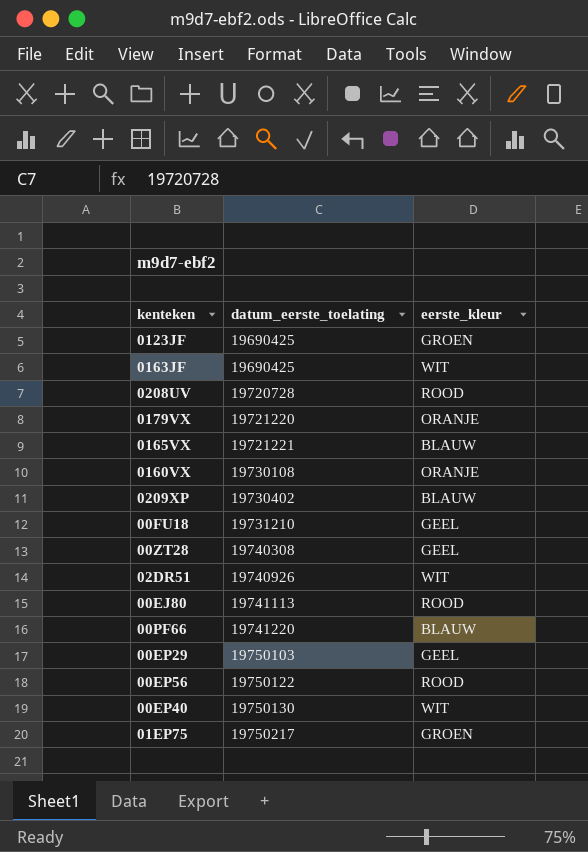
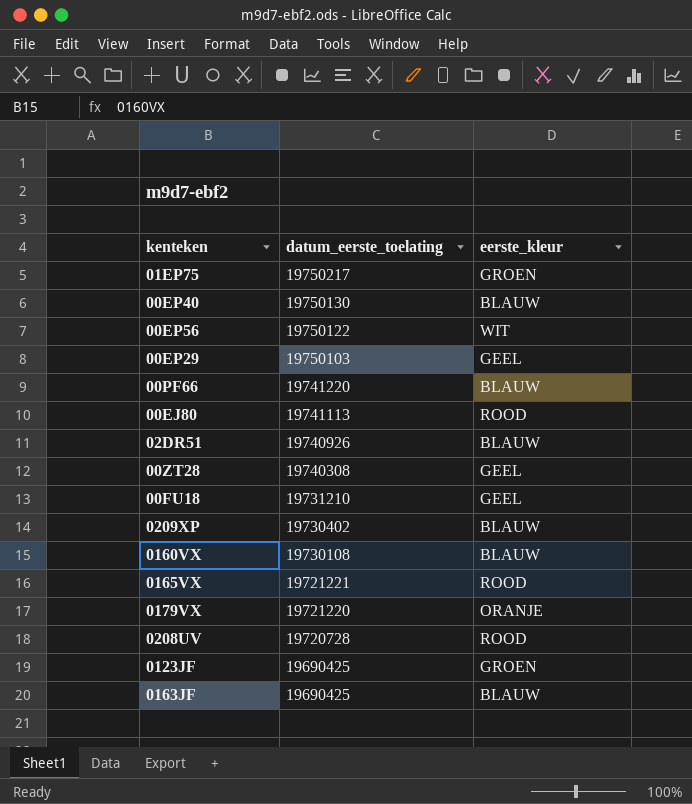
row order: datum_eerste_toelating ascending -> datum_eerste_toelating descending
00EP40 | eerste_kleur: WIT -> BLAUW
00EP56 | eerste_kleur: ROOD -> WIT
02DR51 | eerste_kleur: WIT -> BLAUW
0160VX | eerste_kleur: ORANJE -> BLAUW
0165VX | eerste_kleur: BLAUW -> ROOD
0163JF | eerste_kleur: WIT -> BLAUW

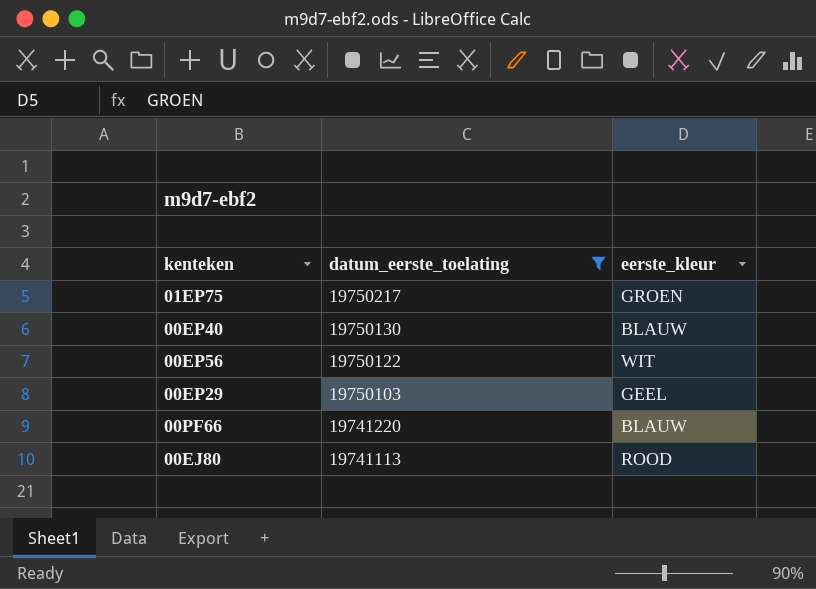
filter: none -> datum_eerste_toelating >= 19741113

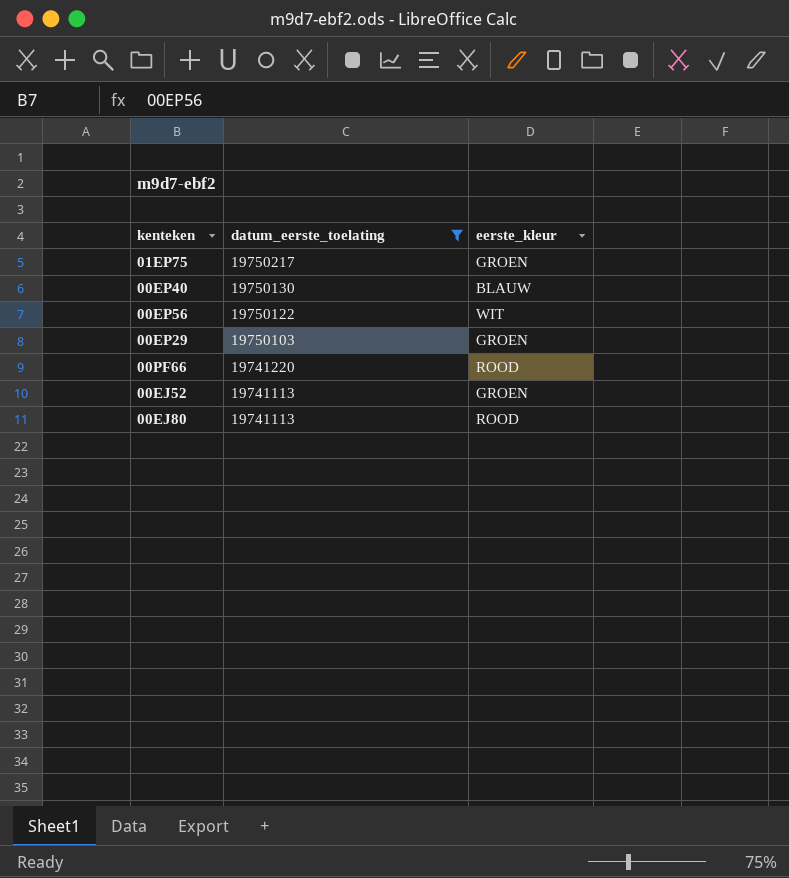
00EP29 | eerste_kleur: GEEL -> GROEN
00PF66 | eerste_kleur: BLAUW -> ROOD
row 00EJ52: none -> 19741113 | GROEN

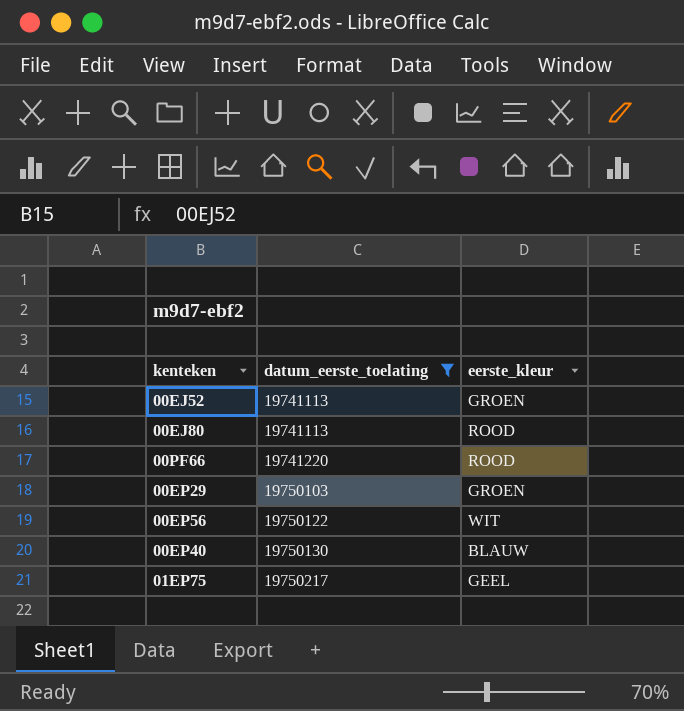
row order: datum_eerste_toelating descending -> datum_eerste_toelating ascending
01EP75 | eerste_kleur: GROEN -> GEEL

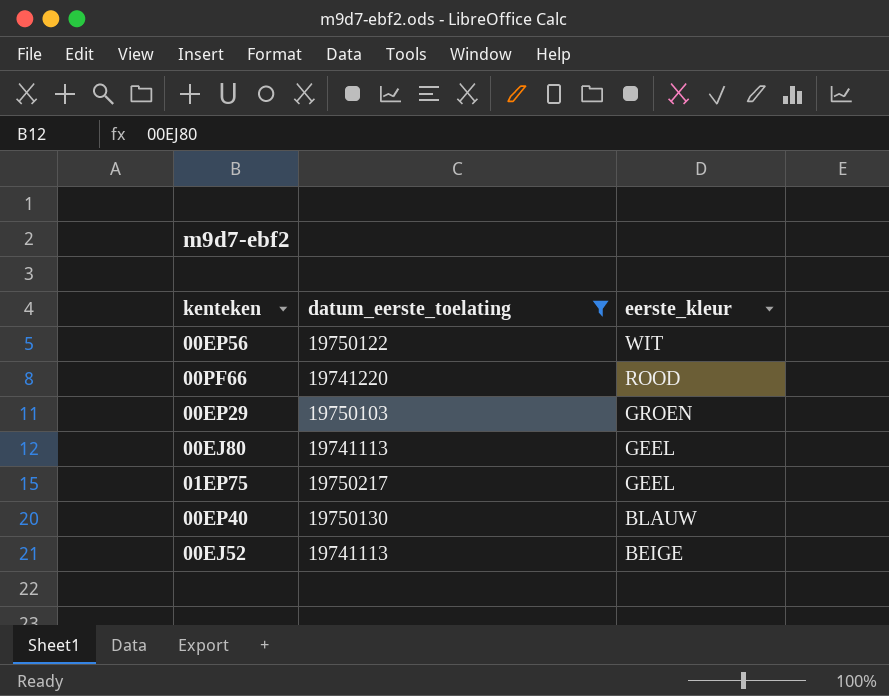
row order: datum_eerste_toelating ascending -> eerste_kleur descending
00EJ80 | eerste_kleur: ROOD -> GEEL
00EJ52 | eerste_kleur: GROEN -> BEIGE

